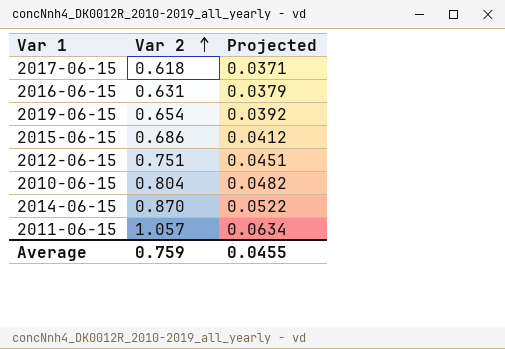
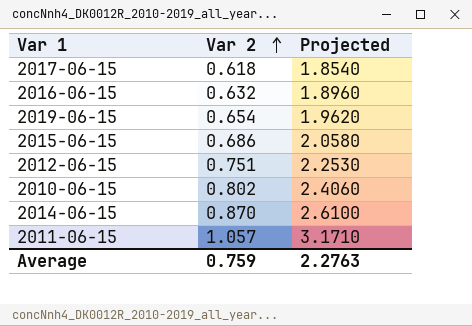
column Projected | formula: [Var 2] * 0.06 -> [Var 2] * 3
2016-06-15 | Var 2: 0.631 -> 0.632
2010-06-15 | Var 2: 0.804 -> 0.802
Average | Projected: 0.0455 -> 2.2763

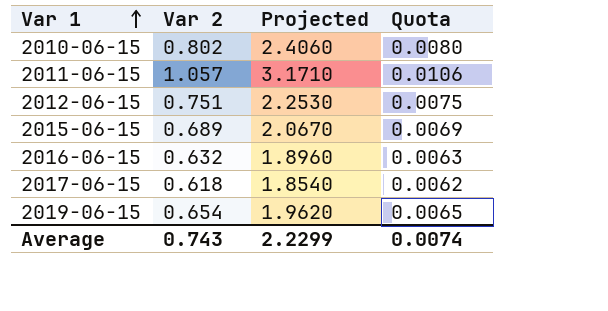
row order: Var 2 ascending -> Var 1 ascending
column Quota | formula: none -> [Var 2] * 0.01
row 2014-06-15: 0.870 | 2.6100 -> none
2015-06-15 | Var 2: 0.686 -> 0.689
2015-06-15 | Projected: 2.0580 -> 2.0670
Average | Var 2: 0.759 -> 0.743
Average | Projected: 2.2763 -> 2.2299

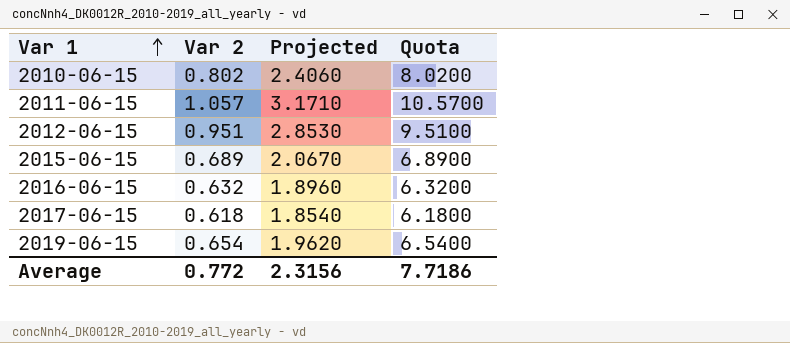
column Quota | formula: [Var 2] * 0.01 -> [Var 2] * 10
2012-06-15 | Var 2: 0.751 -> 0.951
2012-06-15 | Projected: 2.2530 -> 2.8530
Average | Var 2: 0.743 -> 0.772
Average | Projected: 2.2299 -> 2.3156
Average | Quota: 0.0074 -> 7.7186

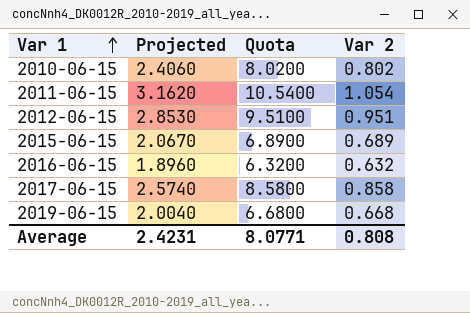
column Var 2 | position: 2 -> 4
2011-06-15 | Projected: 3.1710 -> 3.1620
2011-06-15 | Quota: 10.5700 -> 10.5400
2011-06-15 | Var 2: 1.057 -> 1.054
2017-06-15 | Projected: 1.8540 -> 2.5740
2017-06-15 | Quota: 6.1800 -> 8.5800
2017-06-15 | Var 2: 0.618 -> 0.858
2019-06-15 | Projected: 1.9620 -> 2.0040
2019-06-15 | Quota: 6.5400 -> 6.6800
2019-06-15 | Var 2: 0.654 -> 0.668
Average | Projected: 2.3156 -> 2.4231
Average | Quota: 7.7186 -> 8.0771
Average | Var 2: 0.772 -> 0.808

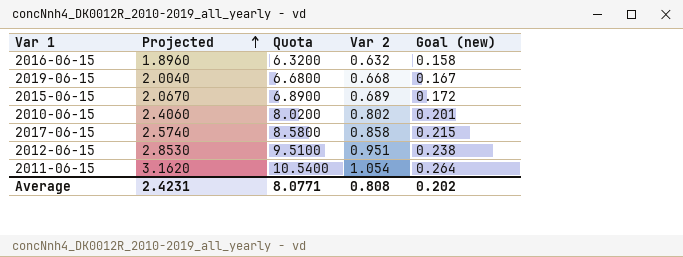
row order: Var 1 ascending -> Projected ascending
column Goal (new) | formula: none -> [Var 2] * 0.25

